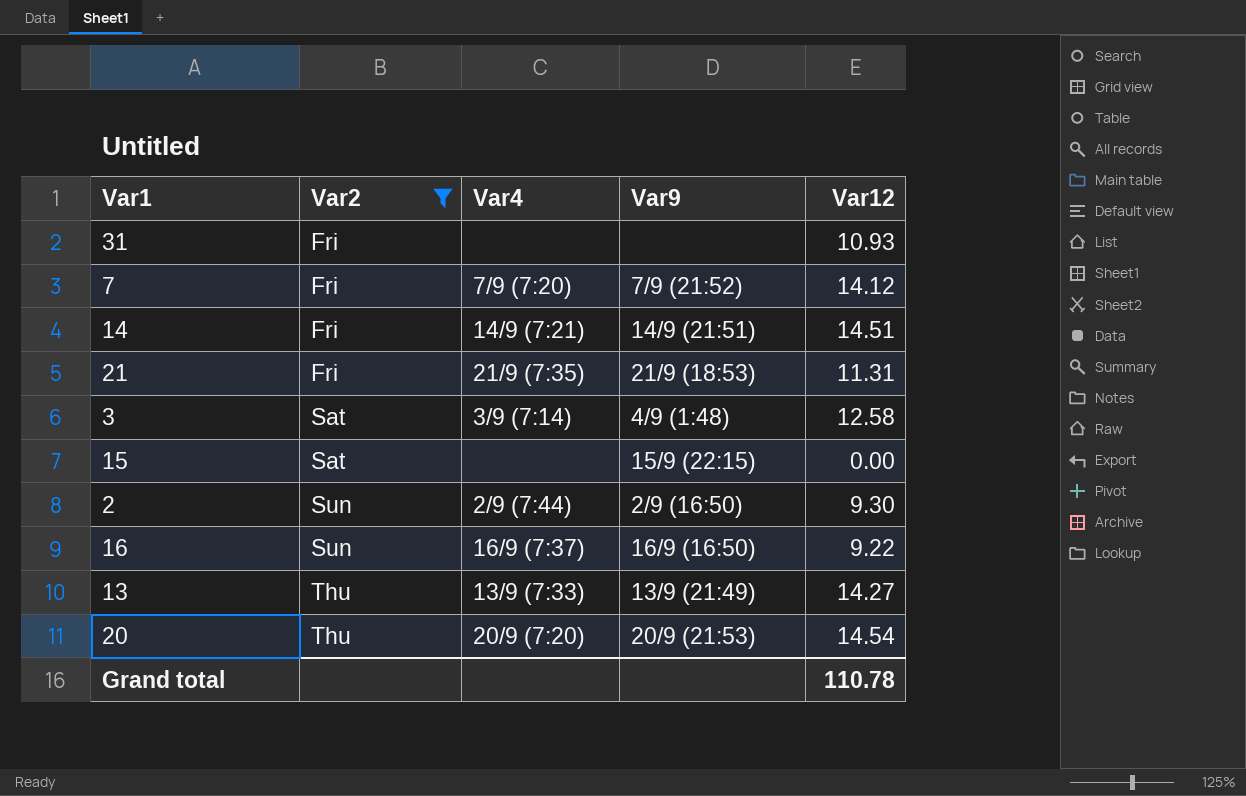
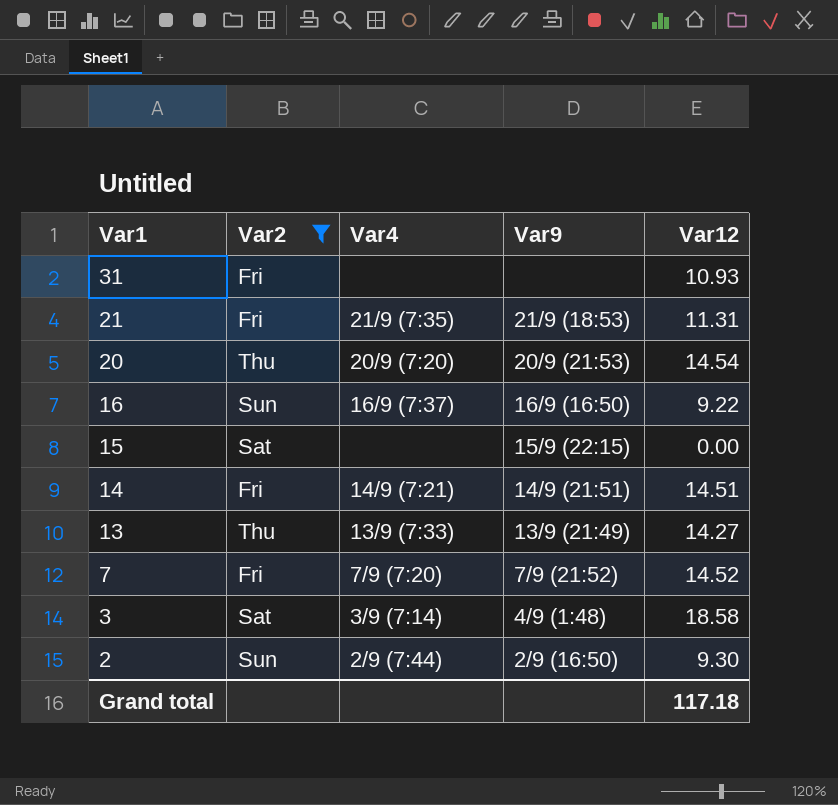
row order: Var2 ascending -> Var1 descending
7 | Var12: 14.12 -> 14.52
3 | Var12: 12.58 -> 18.58
Grand total | Var12: 110.78 -> 117.18

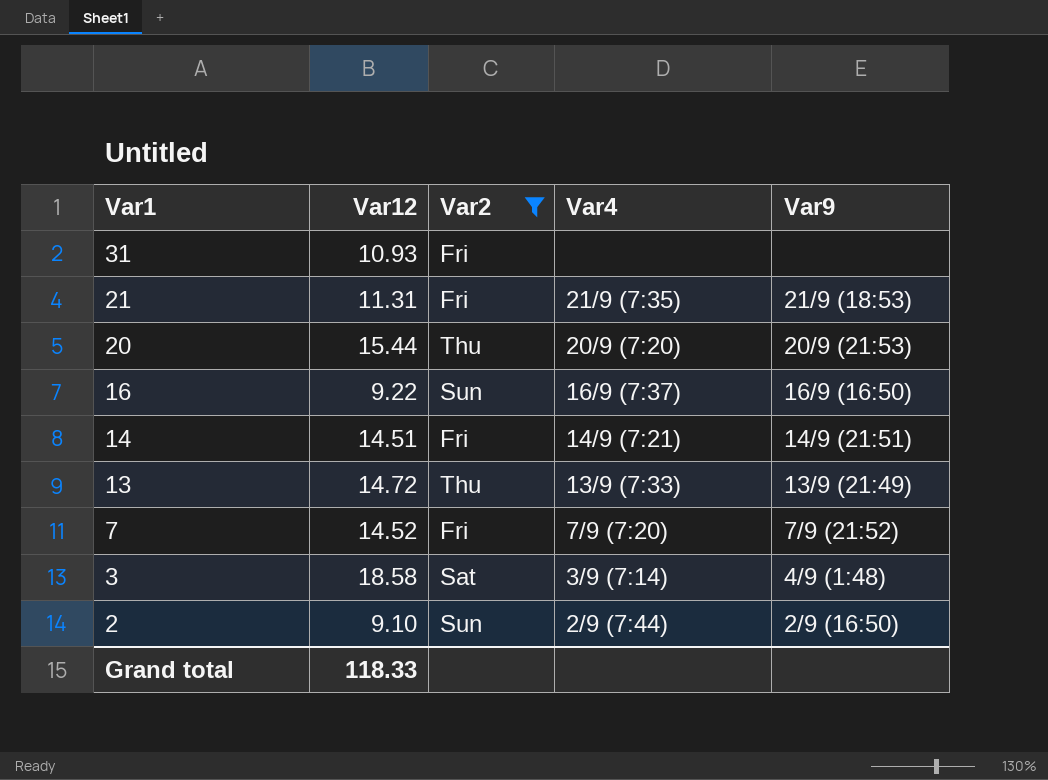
column Var12 | position: 5 -> 2
row 15: Sat | none | 15/9 (22:15) | 0.00 -> none
20 | Var12: 14.54 -> 15.44
13 | Var12: 14.27 -> 14.72
2 | Var12: 9.30 -> 9.10
Grand total | Var12: 117.18 -> 118.33

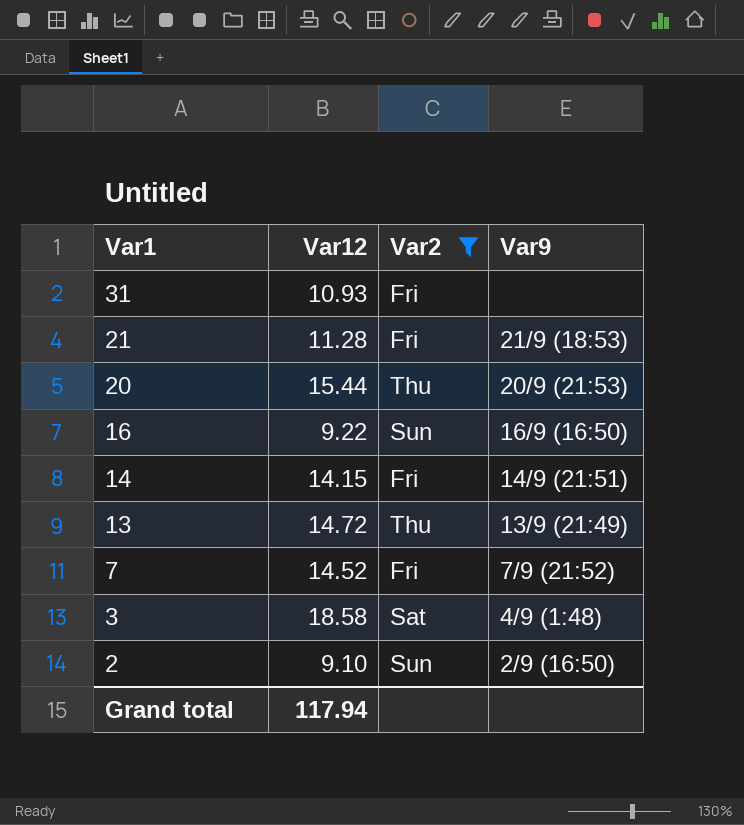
column Var4 | position: 4 -> none
21 | Var12: 11.31 -> 11.28
14 | Var12: 14.51 -> 14.15
Grand total | Var12: 118.33 -> 117.94

